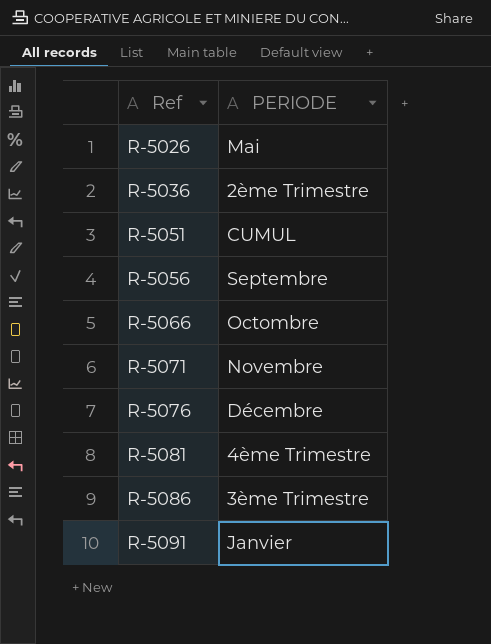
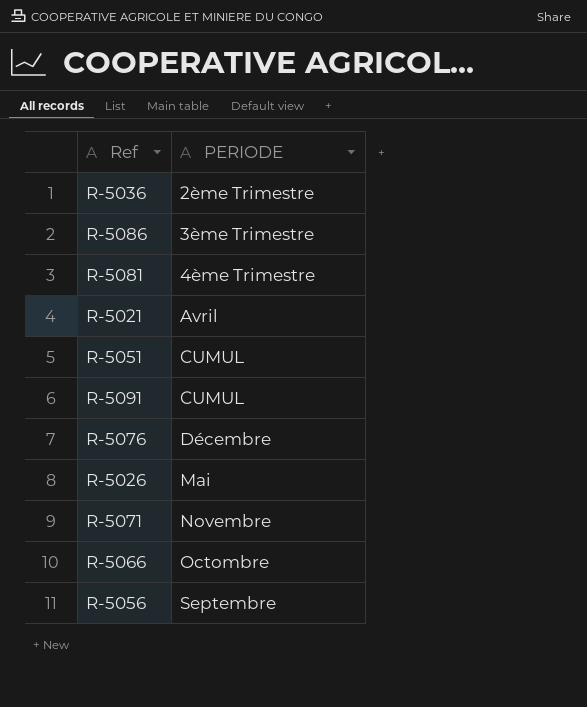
row order: Ref ascending -> PERIODE ascending
row R-5021: none -> Avril
R-5091 | PERIODE: Janvier -> CUMUL

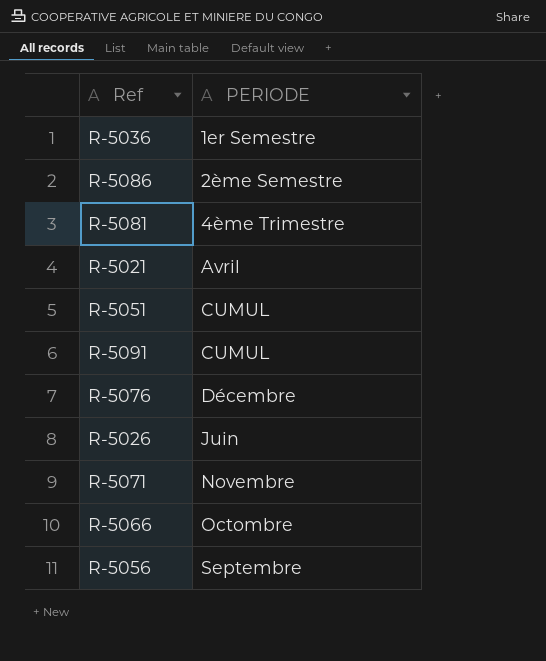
R-5036 | PERIODE: 2ème Trimestre -> 1er Semestre
R-5086 | PERIODE: 3ème Trimestre -> 2ème Semestre
R-5026 | PERIODE: Mai -> Juin

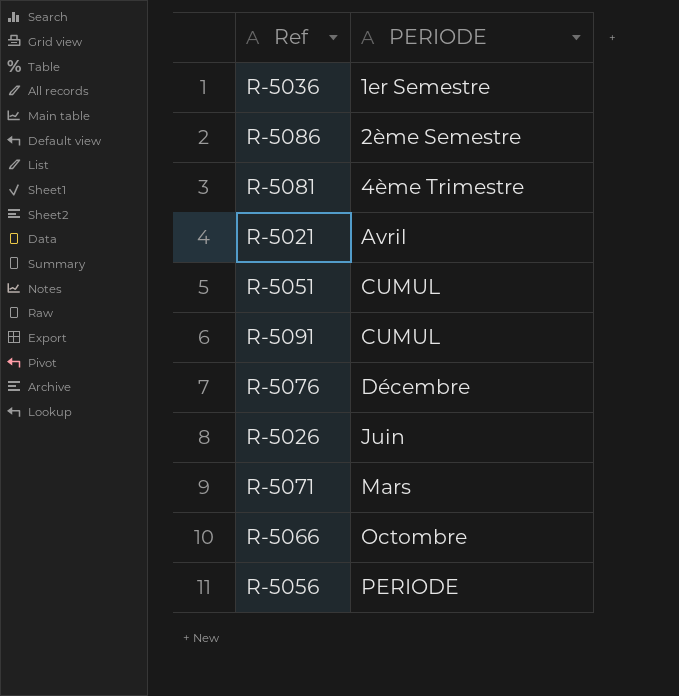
R-5071 | PERIODE: Novembre -> Mars
R-5056 | PERIODE: Septembre -> PERIODE

